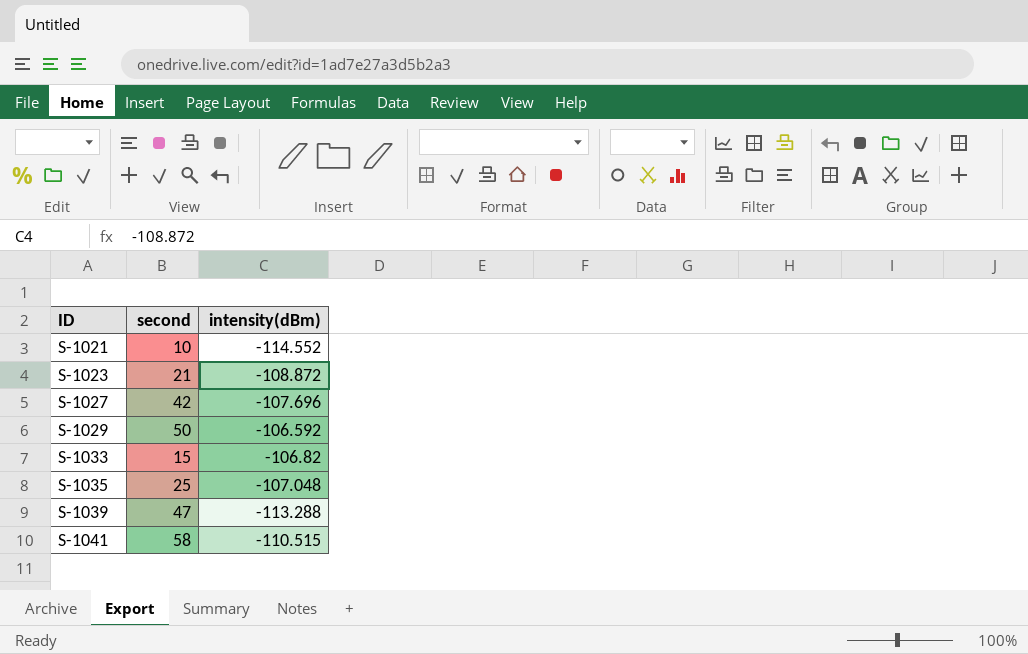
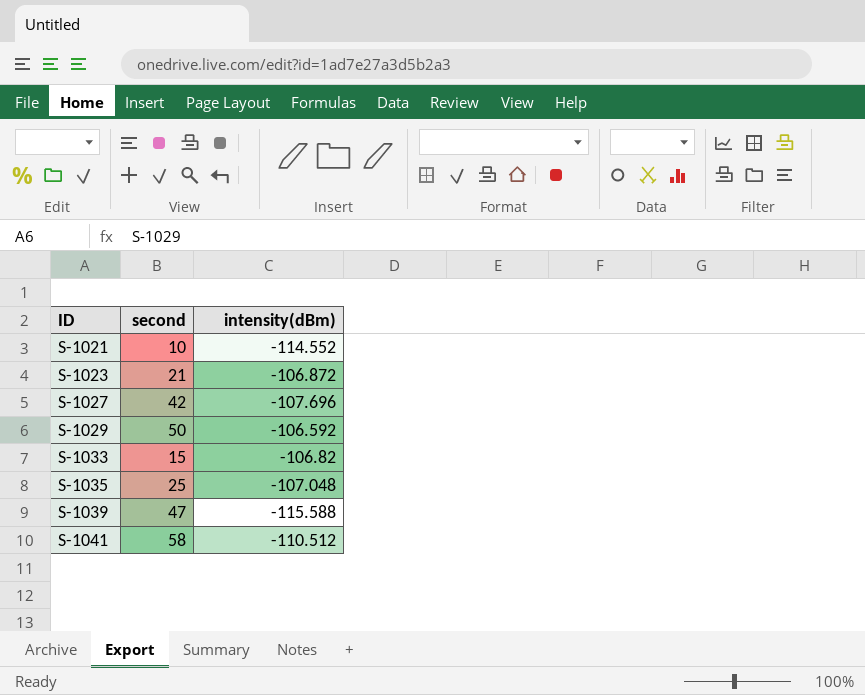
S-1023 | intensity(dBm): -108.872 -> -106.872
S-1039 | intensity(dBm): -113.288 -> -115.588
S-1041 | intensity(dBm): -110.515 -> -110.512

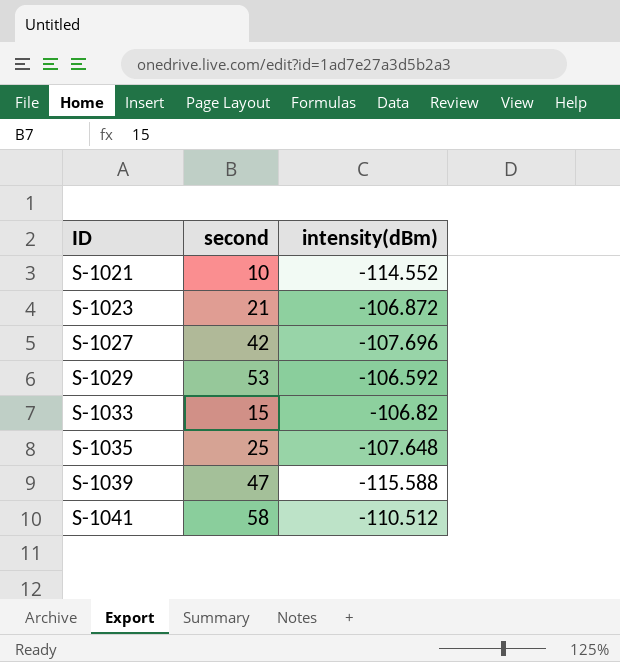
S-1029 | second: 50 -> 53
S-1035 | intensity(dBm): -107.048 -> -107.648

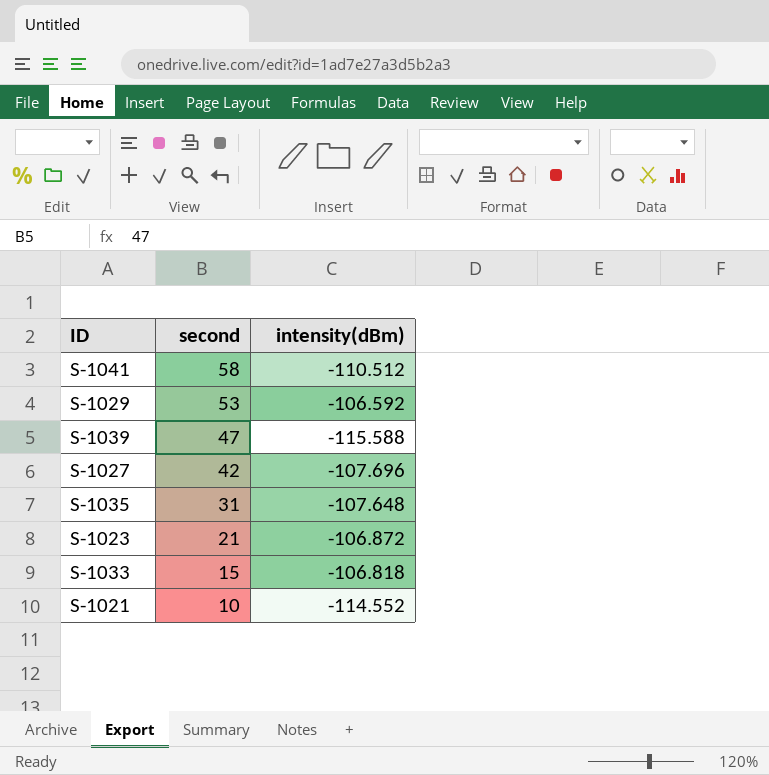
row order: ID ascending -> second descending
S-1035 | second: 25 -> 31
S-1033 | intensity(dBm): -106.82 -> -106.818

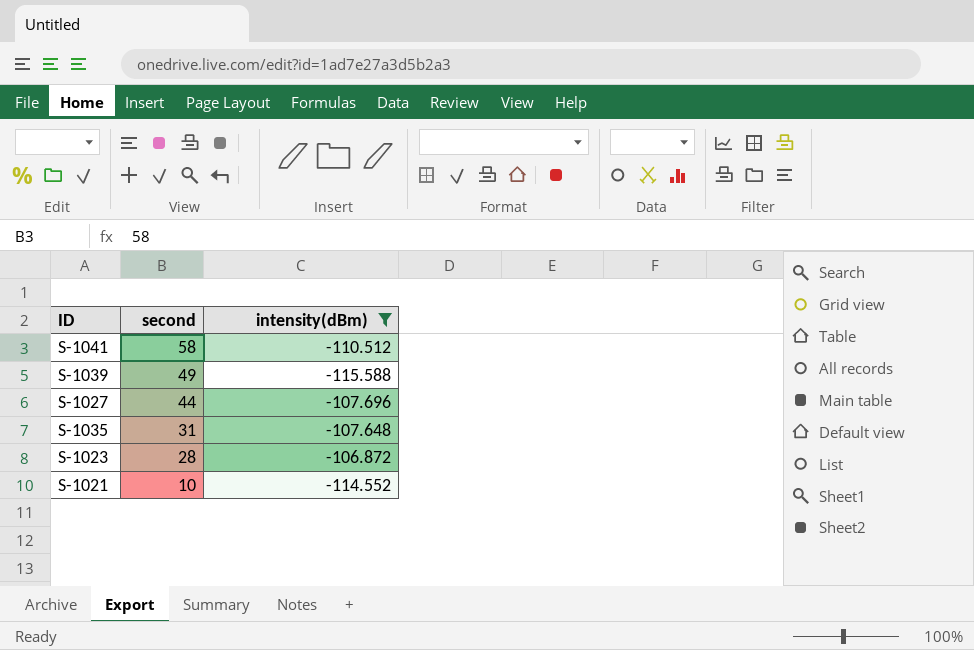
filter: none -> intensity(dBm) <= -106.872
S-1039 | second: 47 -> 49
S-1027 | second: 42 -> 44
S-1023 | second: 21 -> 28

